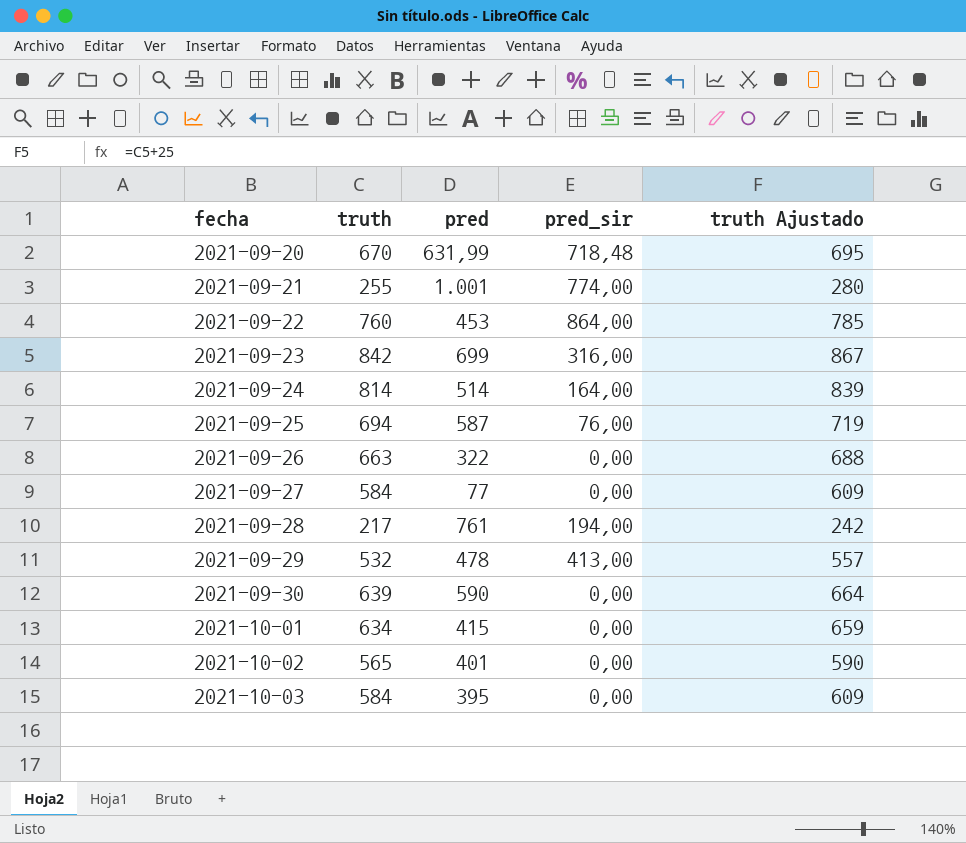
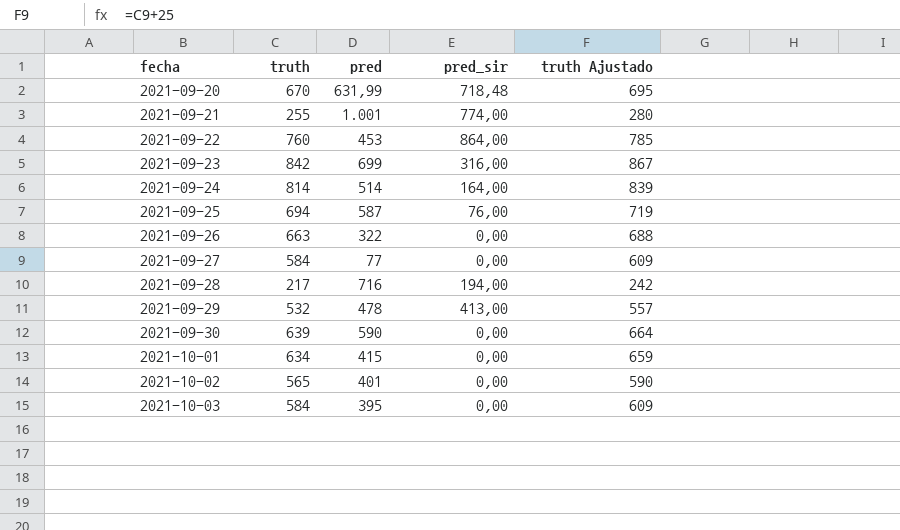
2021-09-28 | pred: 761 -> 716

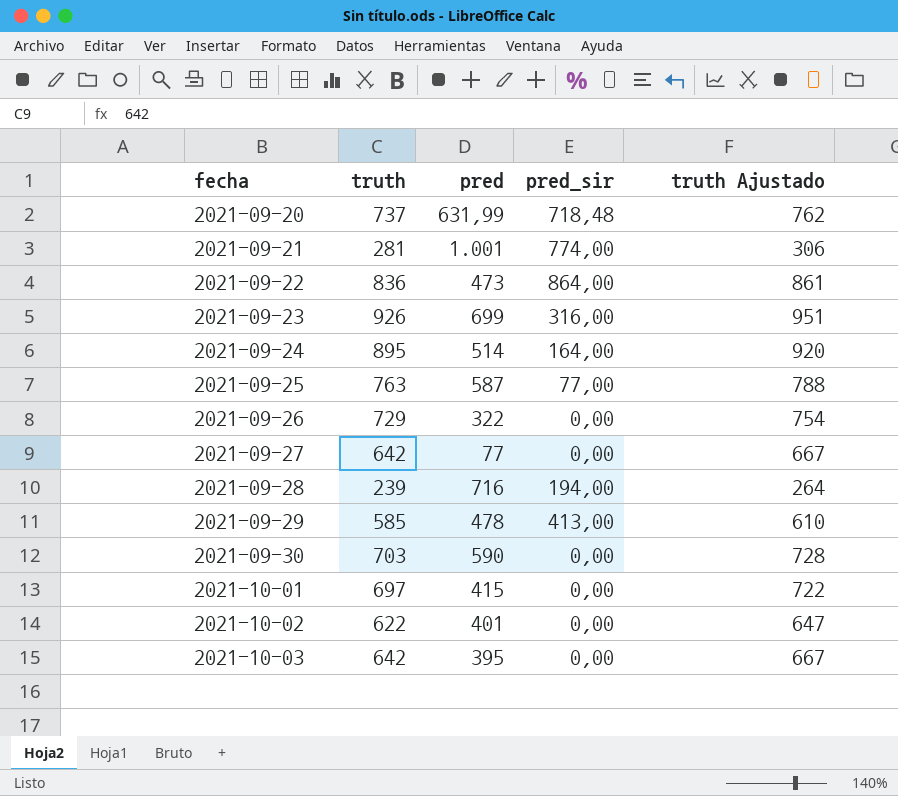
2021-09-20 | truth: 670 -> 737
2021-09-20 | truth Ajustado: 695 -> 762
2021-09-21 | truth: 255 -> 281
2021-09-21 | truth Ajustado: 280 -> 306
2021-09-22 | truth: 760 -> 836
2021-09-22 | pred: 453 -> 473
2021-09-22 | truth Ajustado: 785 -> 861
2021-09-23 | truth: 842 -> 926
2021-09-23 | truth Ajustado: 867 -> 951
2021-09-24 | truth: 814 -> 895
2021-09-24 | truth Ajustado: 839 -> 920
2021-09-25 | truth: 694 -> 763
2021-09-25 | pred_sir: 76,00 -> 77,00
2021-09-25 | truth Ajustado: 719 -> 788
2021-09-26 | truth: 663 -> 729
2021-09-26 | truth Ajustado: 688 -> 754
2021-09-27 | truth: 584 -> 642
2021-09-27 | truth Ajustado: 609 -> 667
2021-09-28 | truth: 217 -> 239
2021-09-28 | truth Ajustado: 242 -> 264
2021-09-29 | truth: 532 -> 585
2021-09-29 | truth Ajustado: 557 -> 610
2021-09-30 | truth: 639 -> 703
2021-09-30 | truth Ajustado: 664 -> 728
2021-10-01 | truth: 634 -> 697
2021-10-01 | truth Ajustado: 659 -> 722
2021-10-02 | truth: 565 -> 622
2021-10-02 | truth Ajustado: 590 -> 647
2021-10-03 | truth: 584 -> 642
2021-10-03 | truth Ajustado: 609 -> 667

